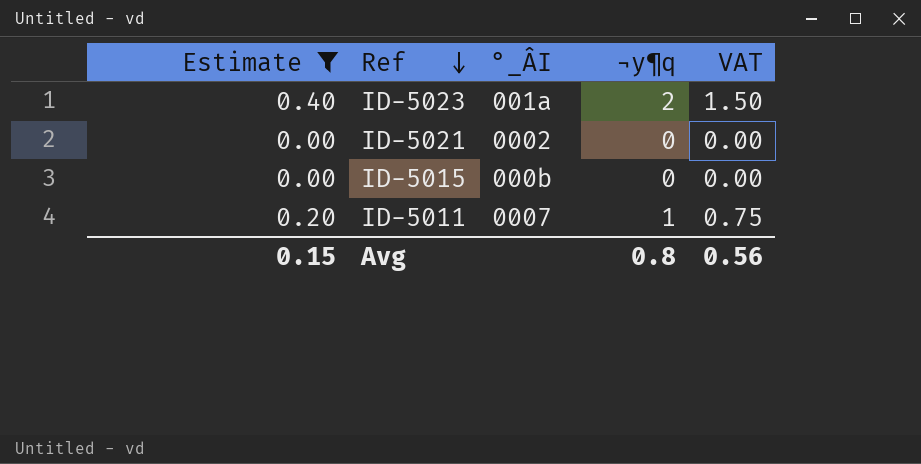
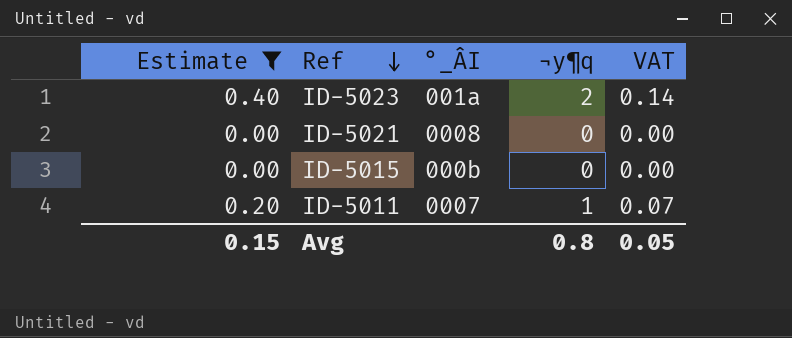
column VAT | formula: [¬y¶q] * 0.75 -> [¬y¶q] * 0.07
ID-5021 | °_ÂI: 0002 -> 0008
Avg | VAT: 0.56 -> 0.05

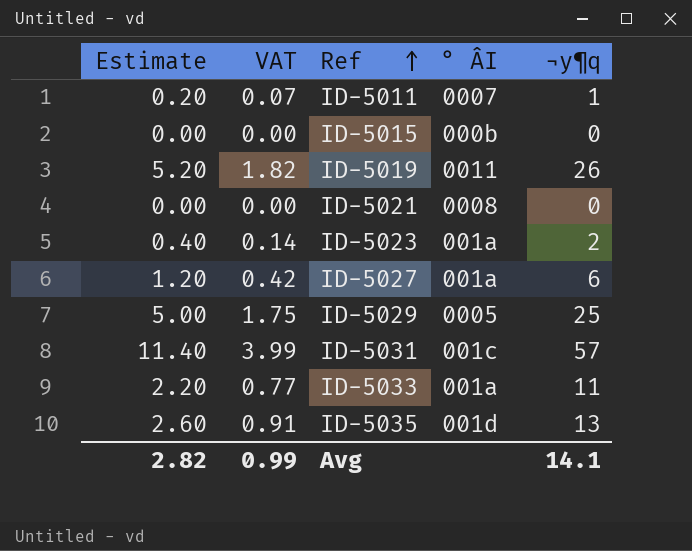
filter: Estimate <= 0.40 -> none
row order: Ref descending -> Ref ascending
column VAT | position: 5 -> 2
column name: °_ÂI -> ° ÂI
Avg | Estimate: 0.15 -> 2.82
Avg | VAT: 0.05 -> 0.99
Avg | ¬y¶q: 0.8 -> 14.1

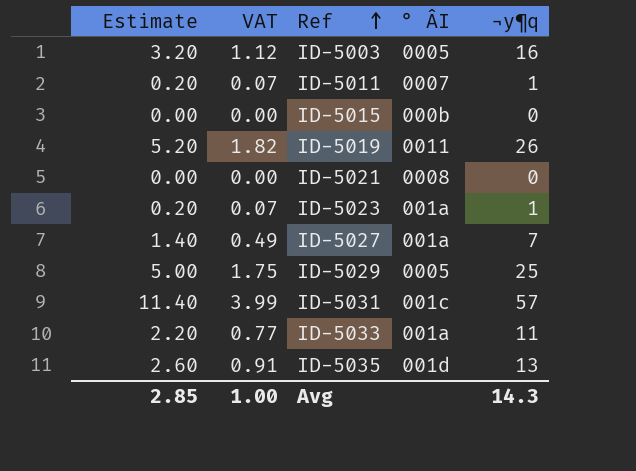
row ID-5003: none -> 3.20 | 1.12 | 0005 | 16
ID-5023 | Estimate: 0.40 -> 0.20
ID-5023 | VAT: 0.14 -> 0.07
ID-5023 | ¬y¶q: 2 -> 1
ID-5027 | Estimate: 1.20 -> 1.40
ID-5027 | VAT: 0.42 -> 0.49
ID-5027 | ¬y¶q: 6 -> 7
Avg | Estimate: 2.82 -> 2.85
Avg | VAT: 0.99 -> 1.00
Avg | ¬y¶q: 14.1 -> 14.3

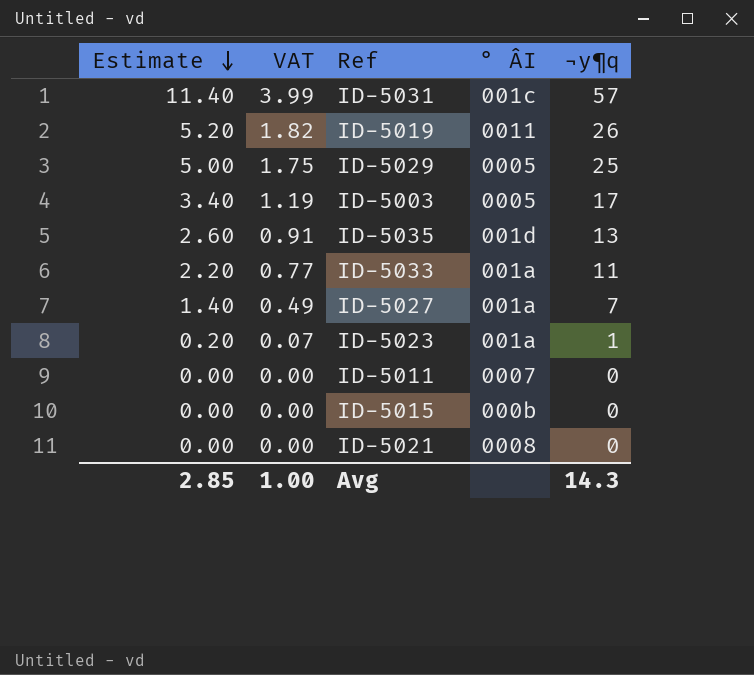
row order: Ref ascending -> Estimate descending
ID-5003 | Estimate: 3.20 -> 3.40
ID-5003 | VAT: 1.12 -> 1.19
ID-5003 | ¬y¶q: 16 -> 17
ID-5011 | Estimate: 0.20 -> 0.00
ID-5011 | VAT: 0.07 -> 0.00
ID-5011 | ¬y¶q: 1 -> 0

